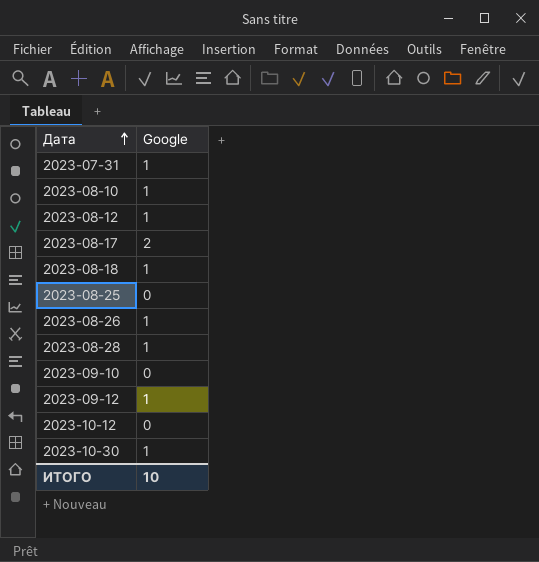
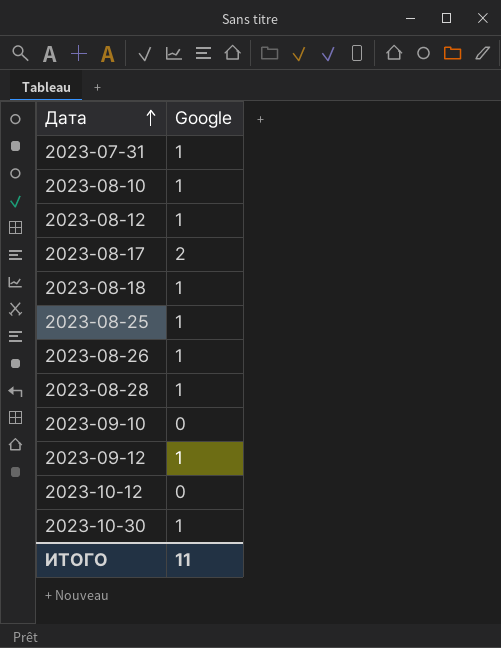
2023-08-25 | Google: 0 -> 1
ИТОГО | Google: 10 -> 11

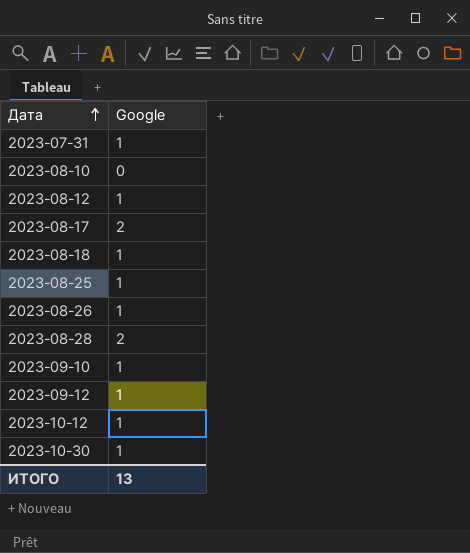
2023-08-10 | Google: 1 -> 0
2023-08-28 | Google: 1 -> 2
2023-09-10 | Google: 0 -> 1
2023-10-12 | Google: 0 -> 1
ИТОГО | Google: 11 -> 13

